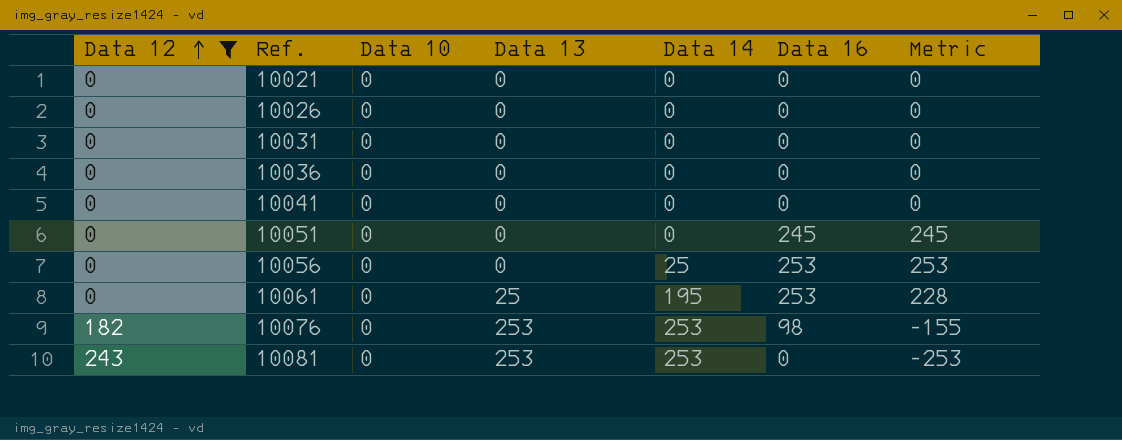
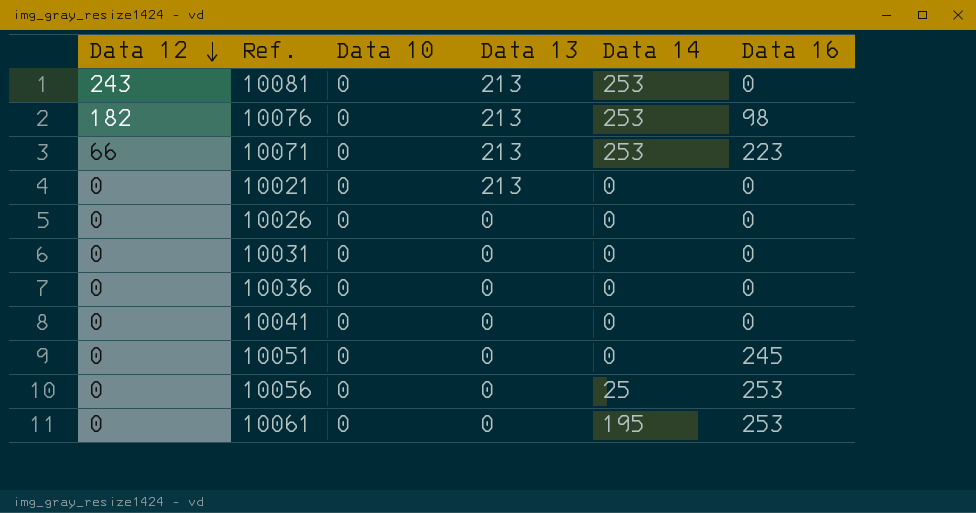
filter: Data 12 != 66 -> none
row order: Data 12 ascending -> Data 12 descending
column Metric | formula: [Data 16] - [Data 13] -> none
10081 | Data 13: 253 -> 213
10076 | Data 13: 253 -> 213
10021 | Data 13: 0 -> 213
10061 | Data 13: 25 -> 0

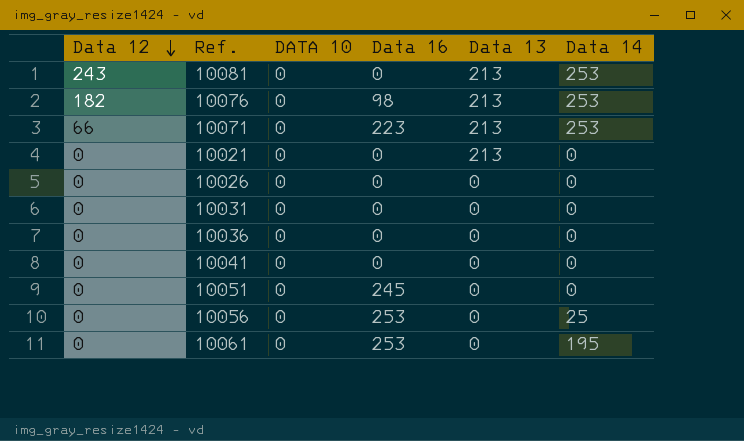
column name: Data 10 -> DATA 10
column Data 16 | position: 6 -> 4

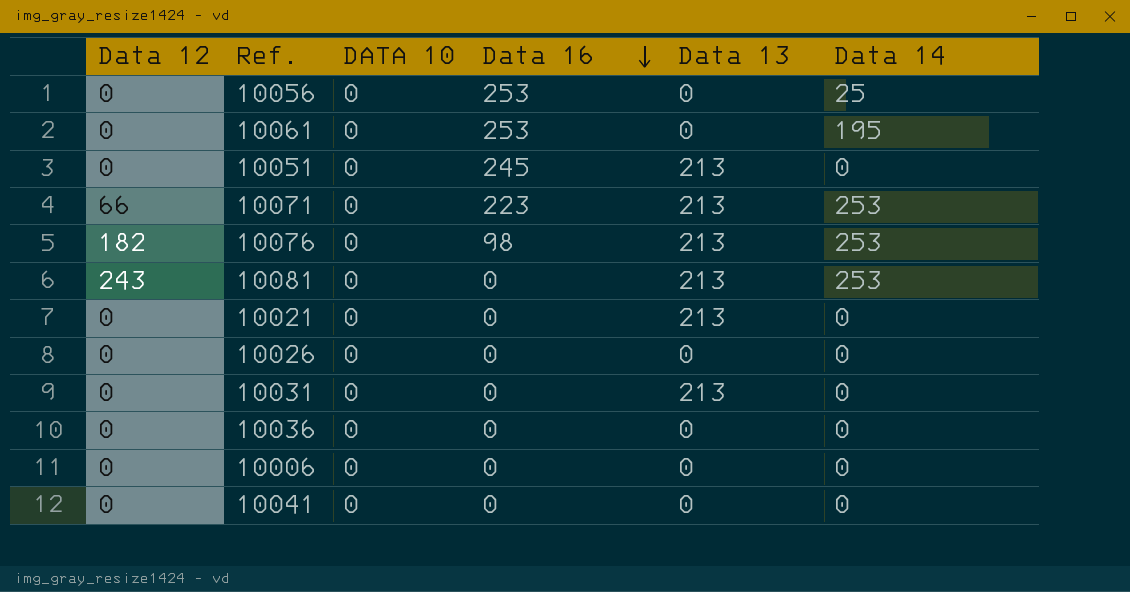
row order: Data 12 descending -> Data 16 descending
10051 | Data 13: 0 -> 213
10031 | Data 13: 0 -> 213
row 10006: none -> 0 | 0 | 0 | 0 | 0

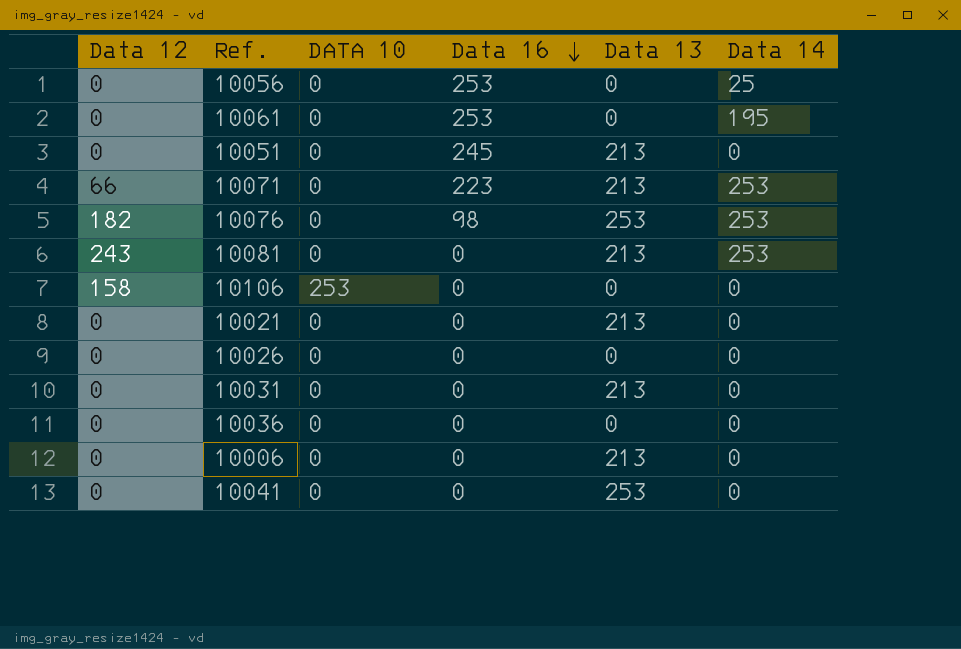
10076 | Data 13: 213 -> 253
row 10106: none -> 158 | 253 | 0 | 0 | 0
10006 | Data 13: 0 -> 213
10041 | Data 13: 0 -> 253

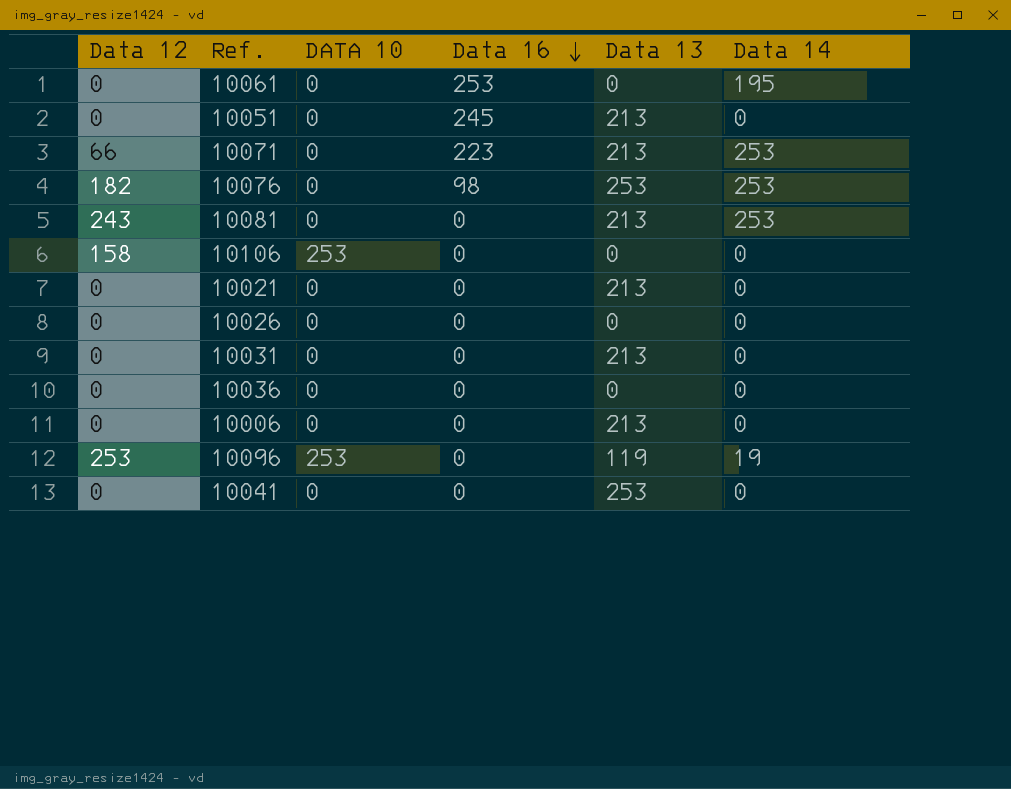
row 10056: 0 | 0 | 253 | 0 | 25 -> none
row 10096: none -> 253 | 253 | 0 | 119 | 19

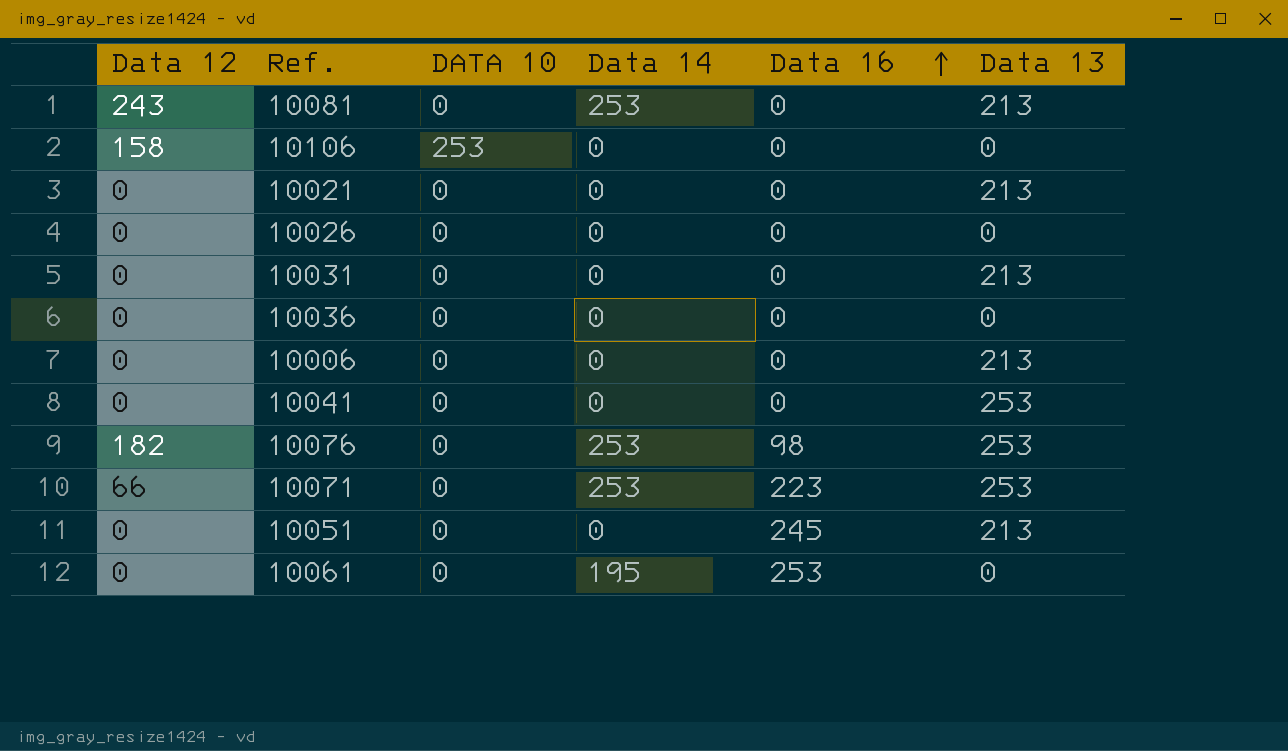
row order: Data 16 descending -> Data 16 ascending
column Data 14 | position: 6 -> 4
row 10096: 253 | 253 | 0 | 119 | 19 -> none
10071 | Data 13: 213 -> 253

